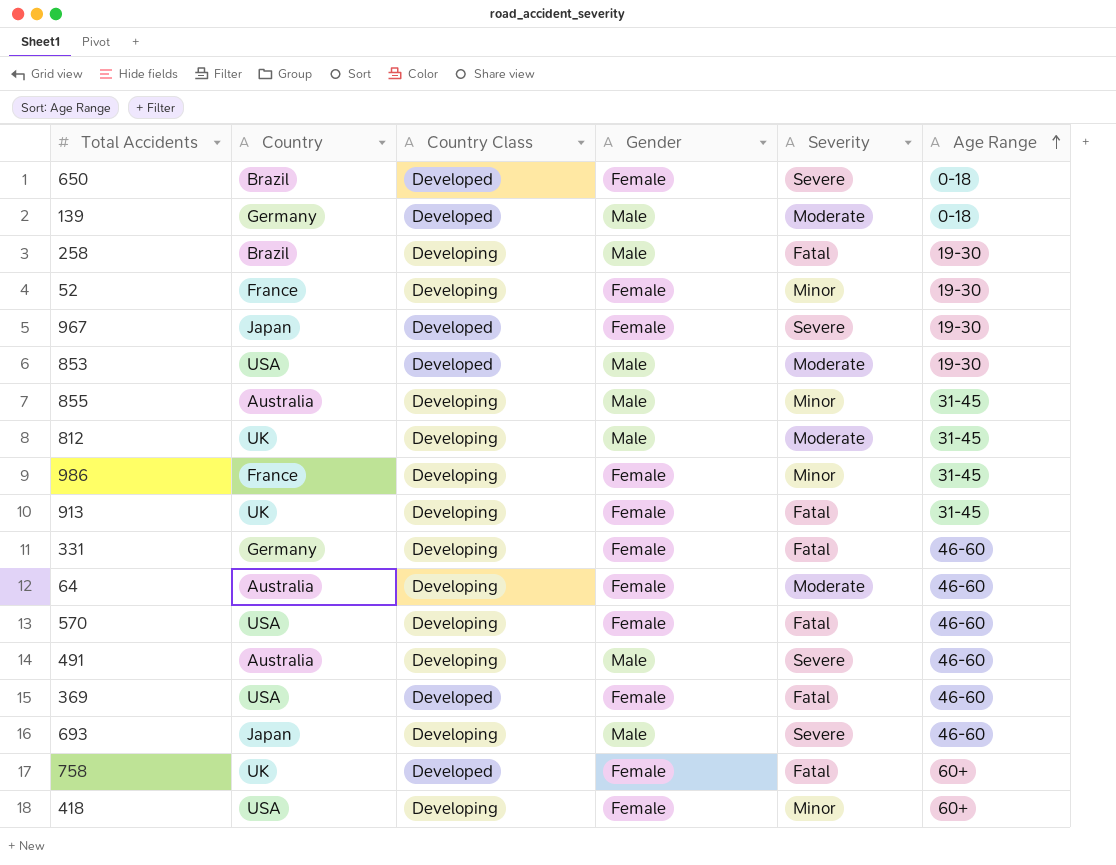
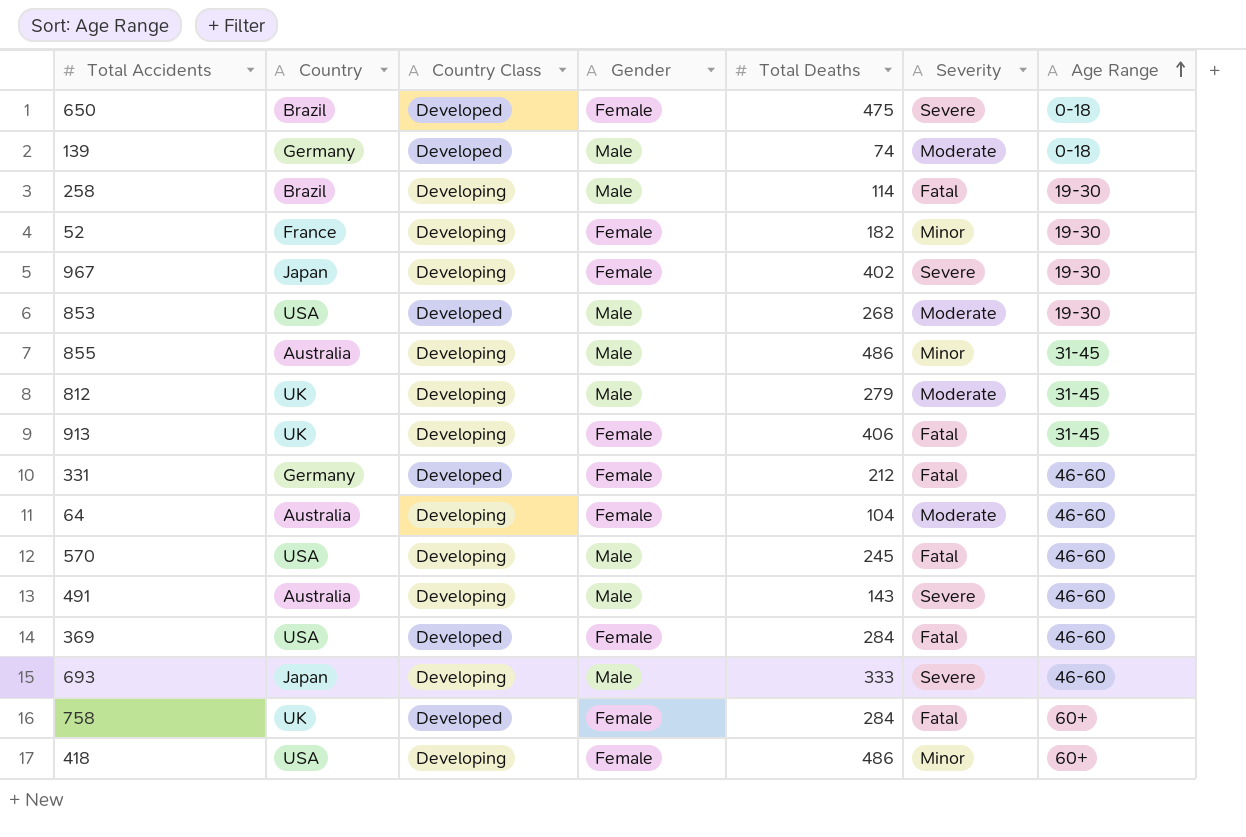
column Total Deaths | position: none -> 5
row 986: France | Developing | Female | Minor | 31-45 -> none
967 | Country Class: Developed -> Developing
331 | Country Class: Developing -> Developed
570 | Gender: Female -> Male

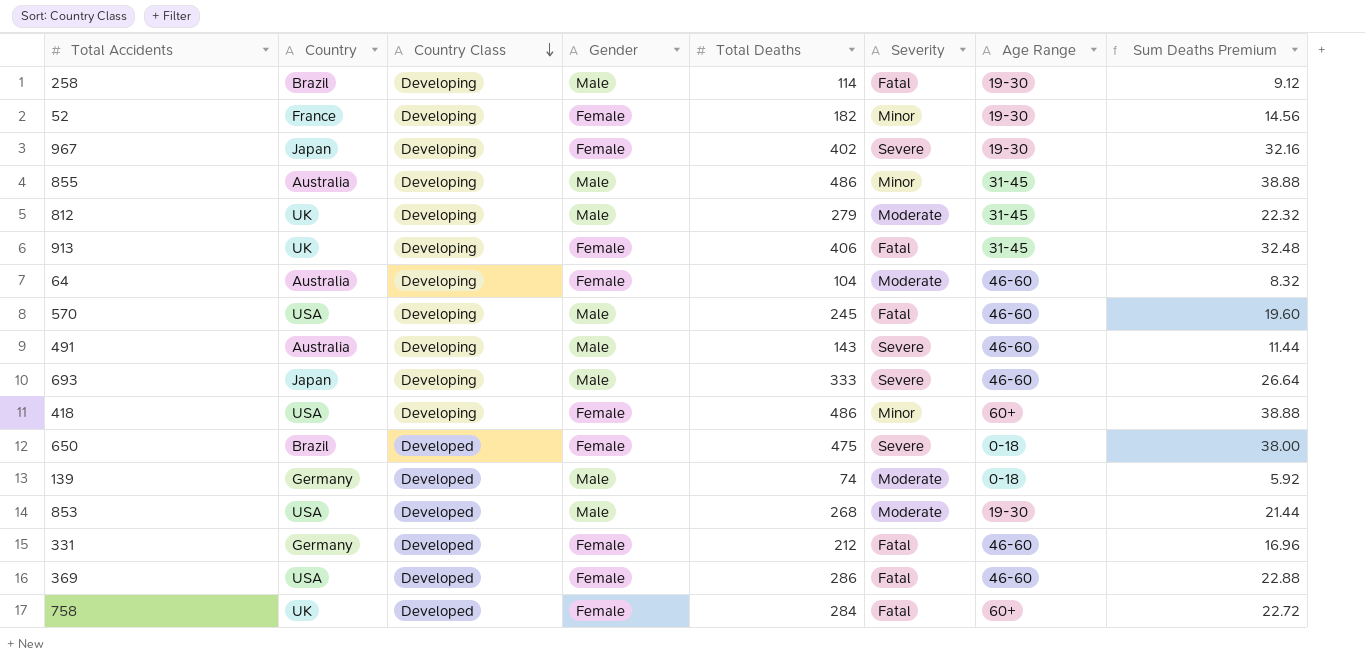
row order: Age Range ascending -> Country Class descending
column Sum Deaths Premium | formula: none -> [Total Deaths] * 0.08
369 | Total Deaths: 284 -> 286

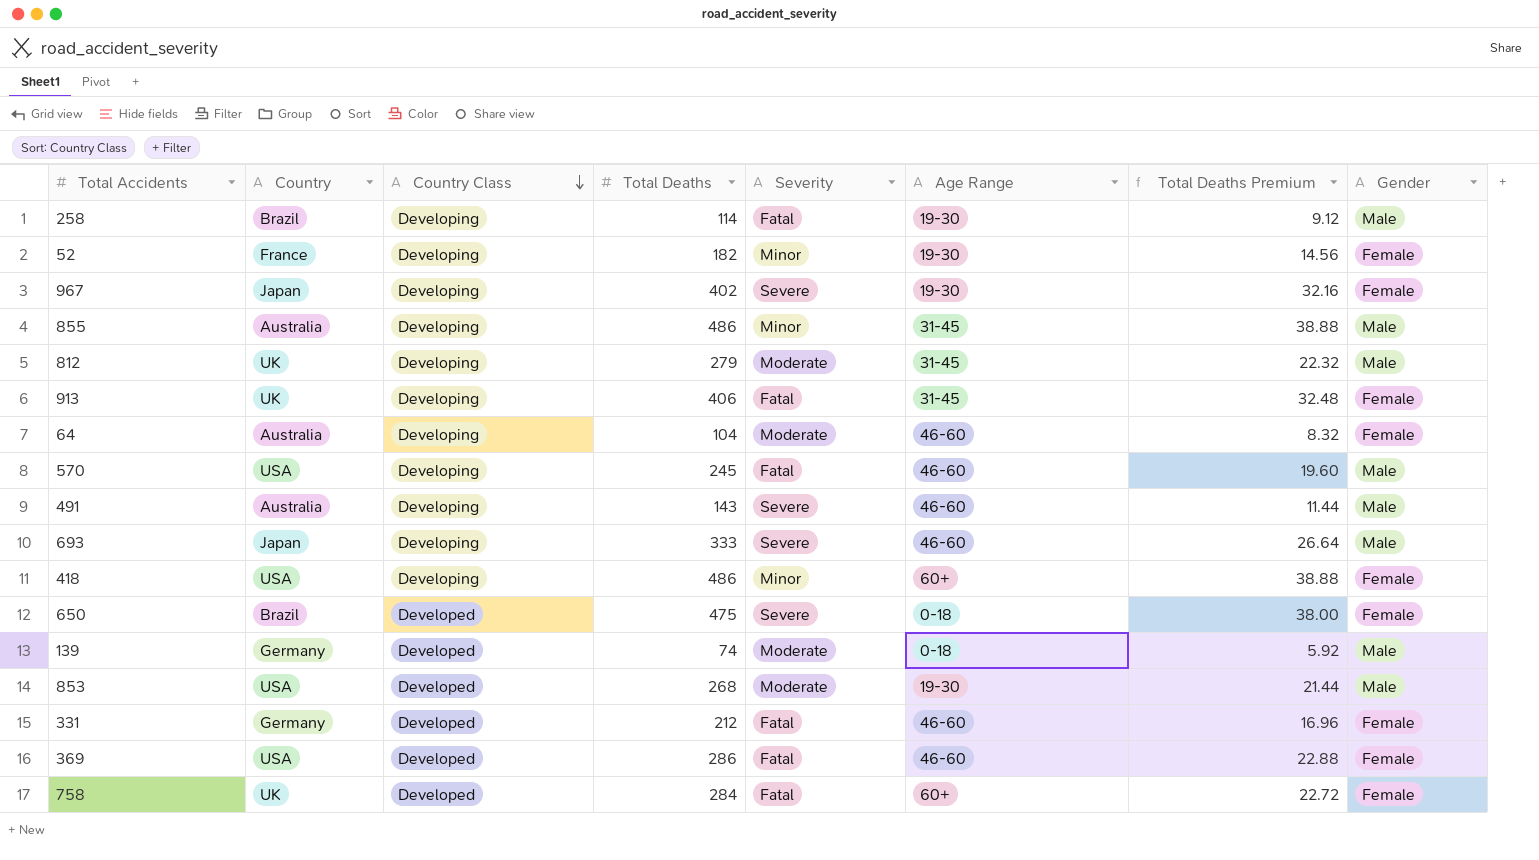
column name: Sum Deaths Premium -> Total Deaths Premium
column Gender | position: 4 -> 8

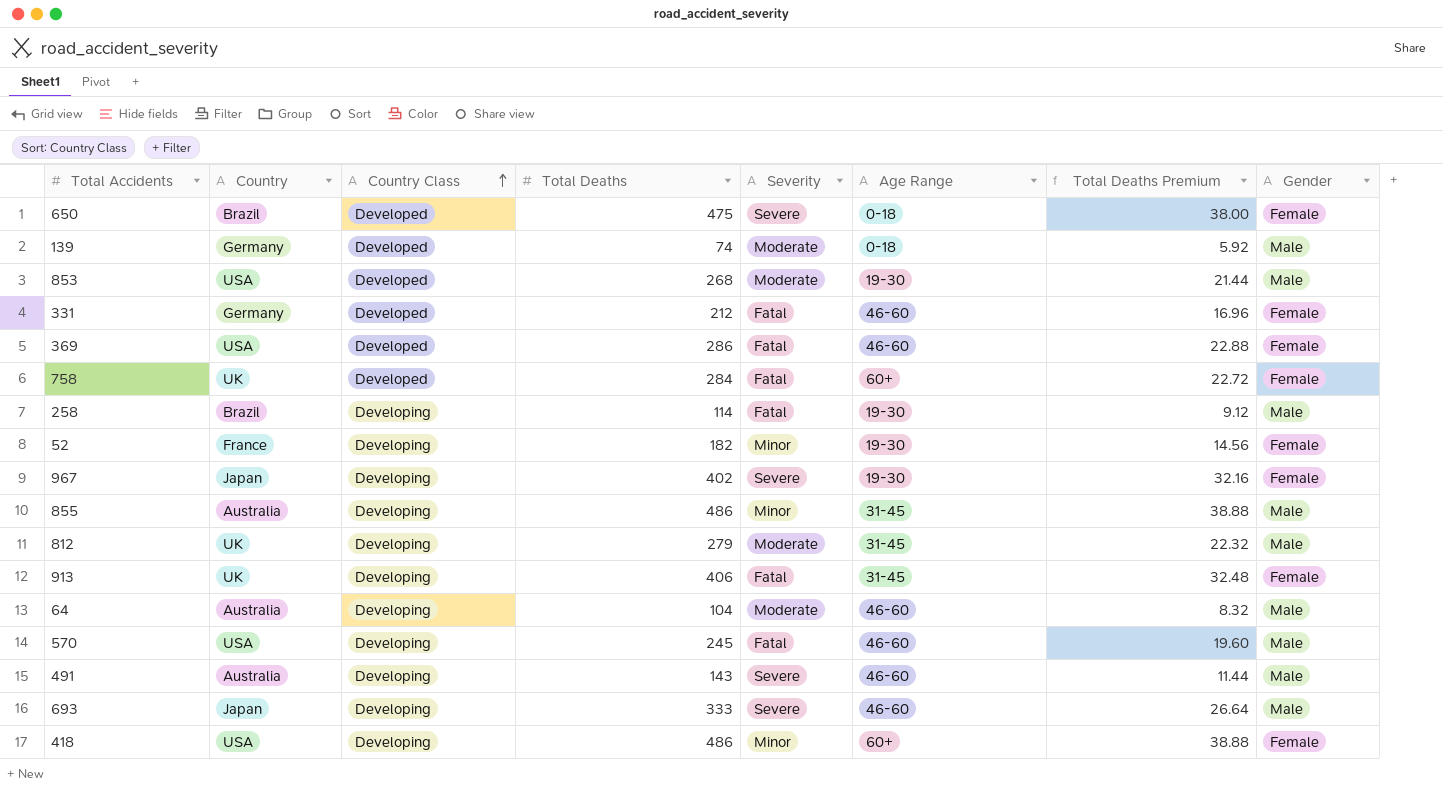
row order: Country Class descending -> Country Class ascending
64 | Gender: Female -> Male

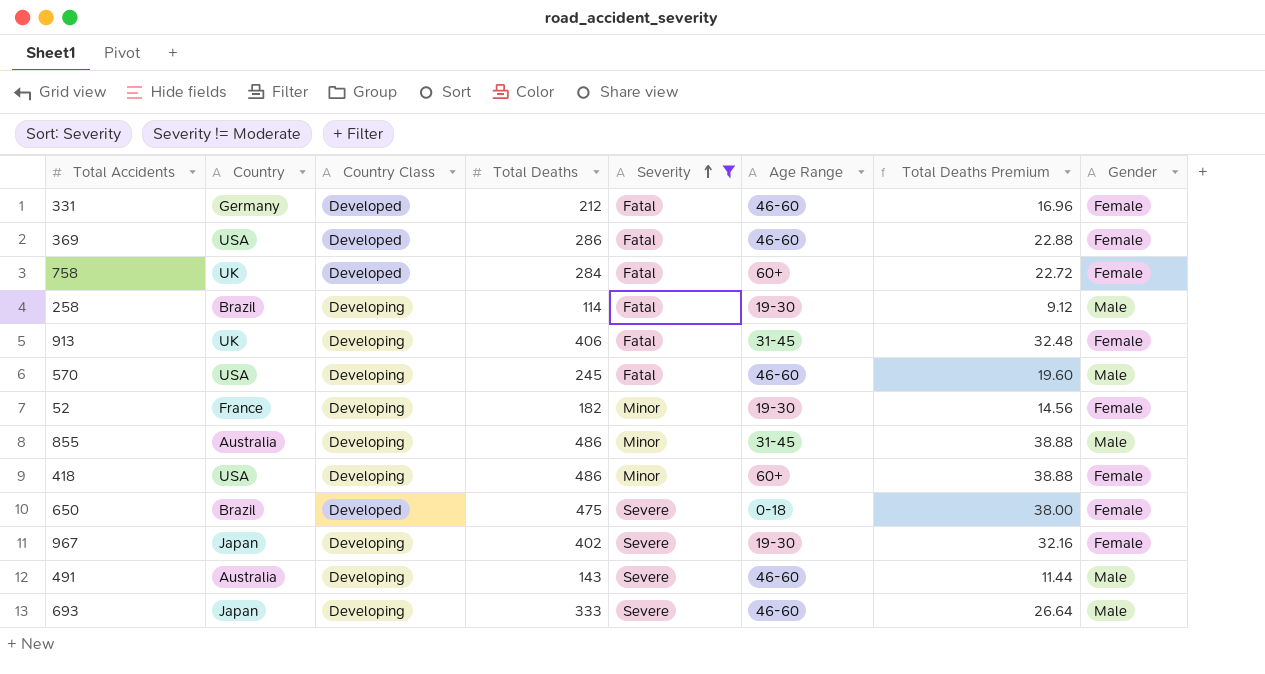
filter: none -> Severity != Moderate
row order: Country Class ascending -> Severity ascending

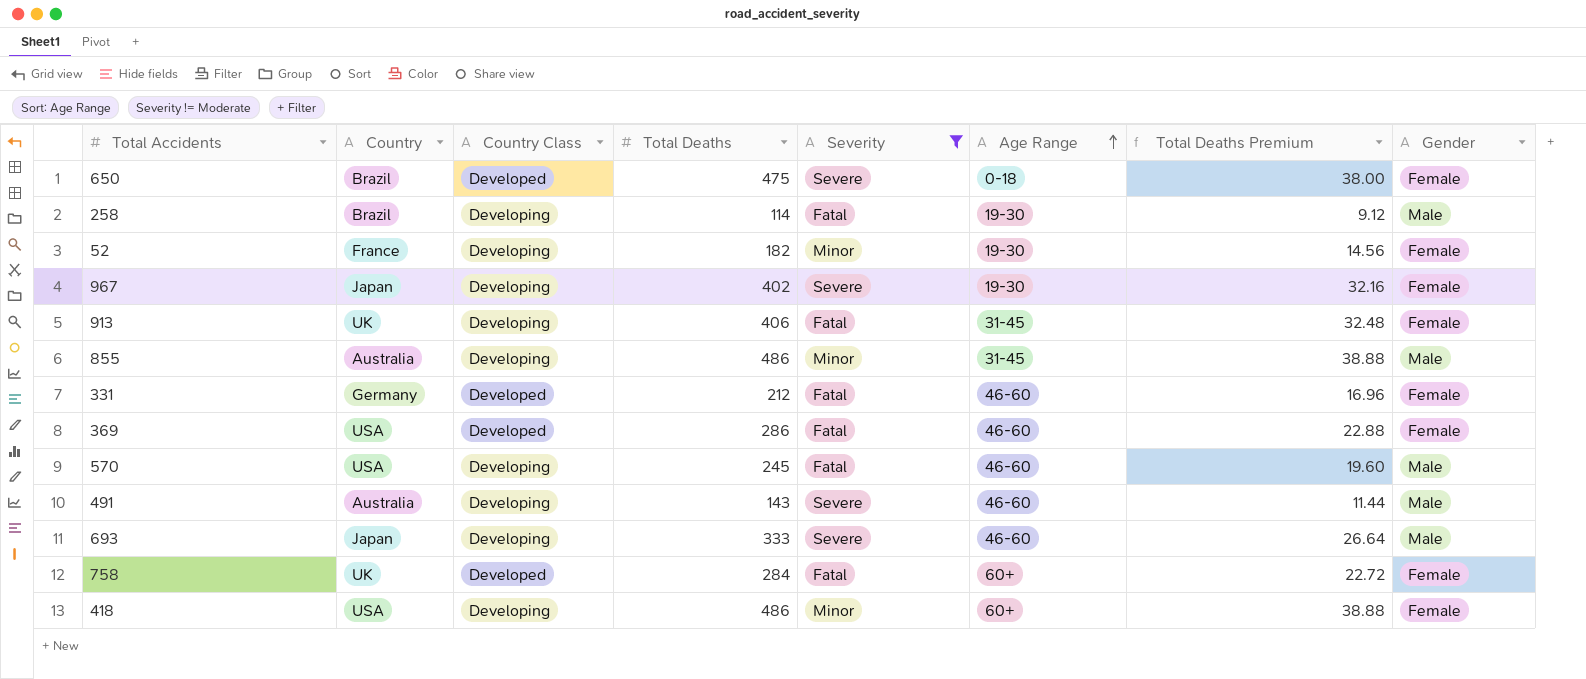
row order: Severity ascending -> Age Range ascending

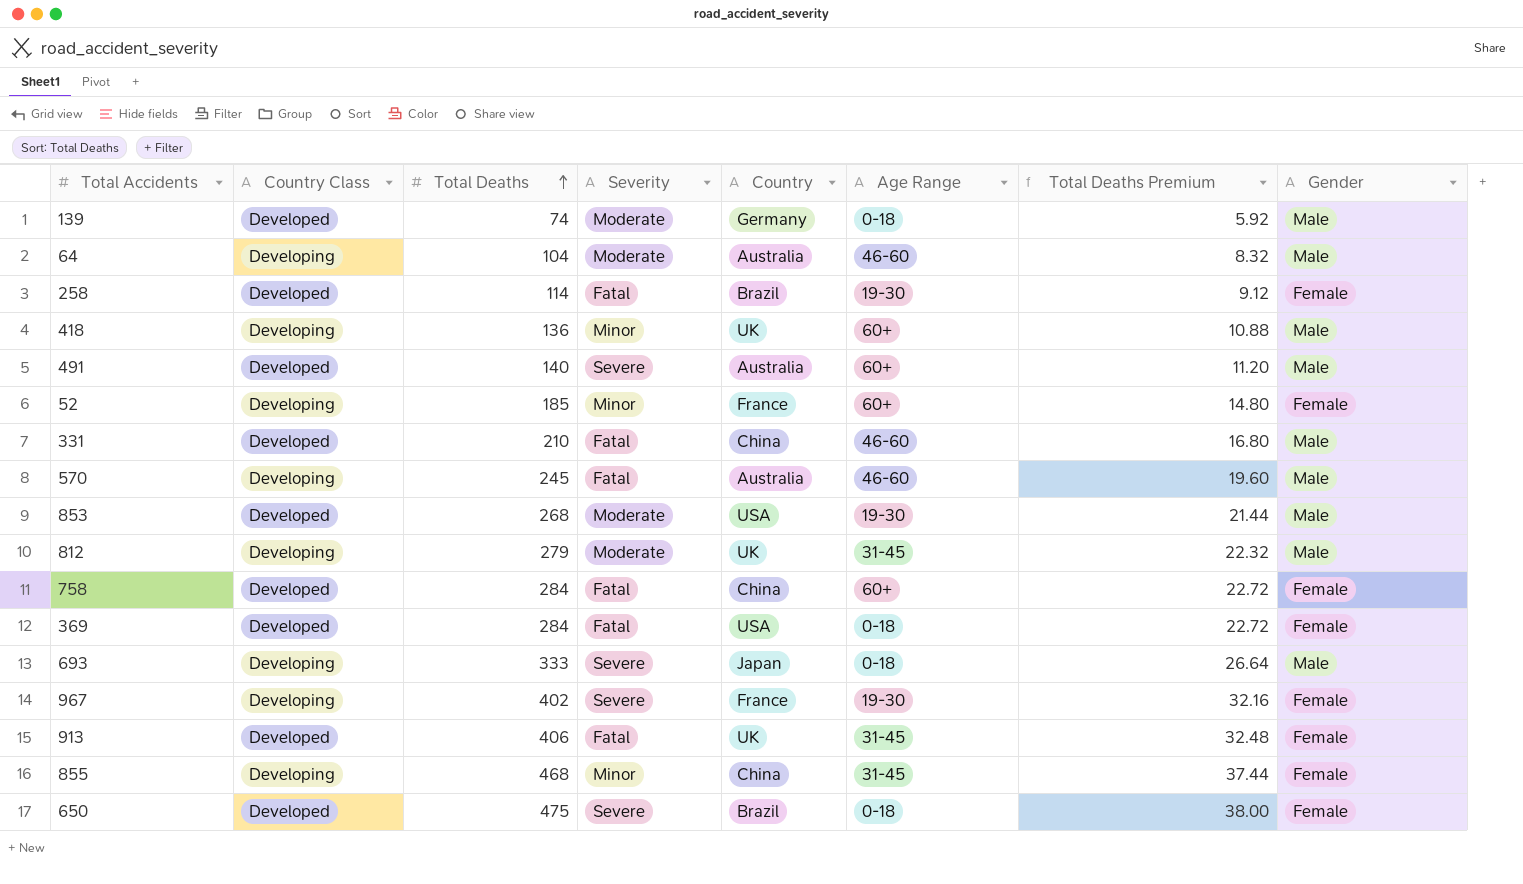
filter: Severity != Moderate -> none
row order: Age Range ascending -> Total Deaths ascending
column Country | position: 2 -> 5
258 | Country Class: Developing -> Developed
258 | Gender: Male -> Female
418 | Total Deaths: 486 -> 136
418 | Country: USA -> UK
418 | Total Deaths Premium: 38.88 -> 10.88
418 | Gender: Female -> Male
491 | Country Class: Developing -> Developed
491 | Total Deaths: 143 -> 140
491 | Age Range: 46-60 -> 60+
491 | Total Deaths Premium: 11.44 -> 11.20
52 | Total Deaths: 182 -> 185
52 | Age Range: 19-30 -> 60+
52 | Total Deaths Premium: 14.56 -> 14.80
331 | Total Deaths: 212 -> 210
331 | Country: Germany -> China
331 | Total Deaths Premium: 16.96 -> 16.80
331 | Gender: Female -> Male
570 | Country: USA -> Australia
758 | Country: UK -> China
369 | Total Deaths: 286 -> 284
369 | Age Range: 46-60 -> 0-18
369 | Total Deaths Premium: 22.88 -> 22.72
693 | Age Range: 46-60 -> 0-18
967 | Country: Japan -> France
913 | Country Class: Developing -> Developed
855 | Total Deaths: 486 -> 468
855 | Country: Australia -> China
855 | Total Deaths Premium: 38.88 -> 37.44
855 | Gender: Male -> Female

